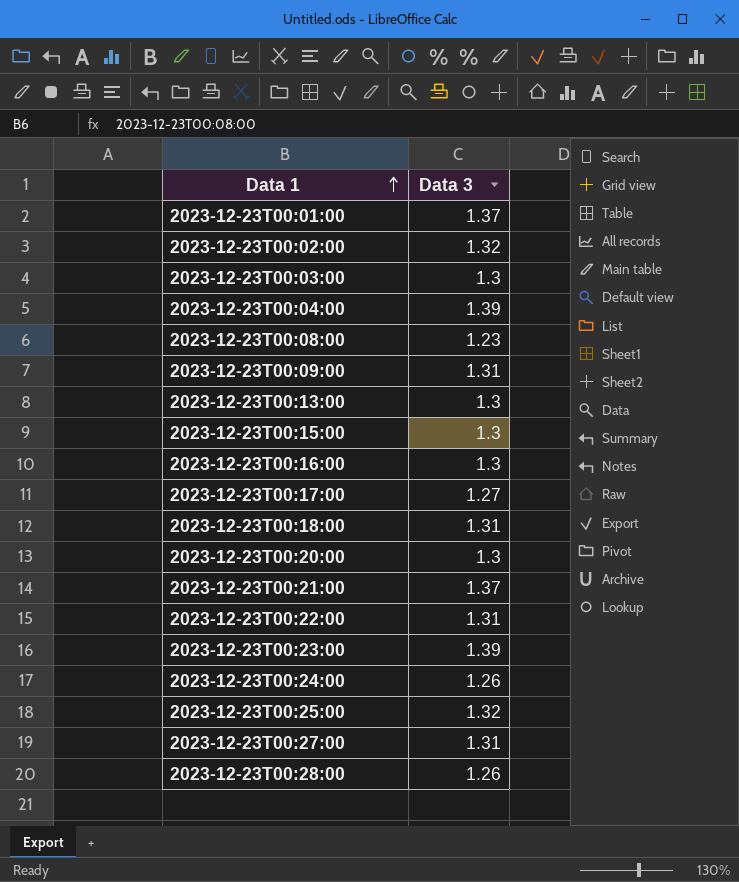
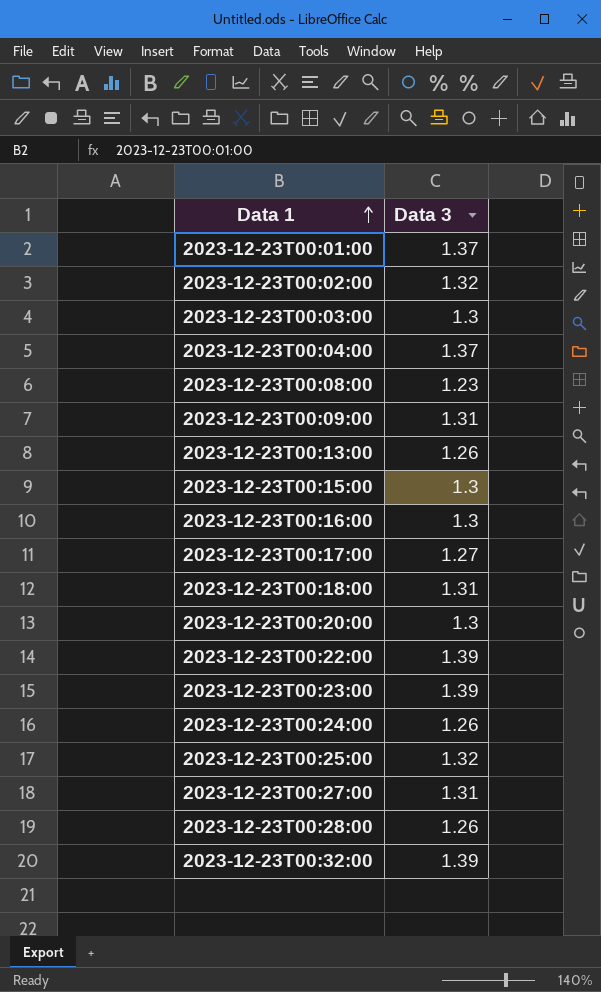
row 2023-12-23T00:21:00: 1.37 -> none
2023-12-23T00:04:00 | Data 3: 1.39 -> 1.37
2023-12-23T00:13:00 | Data 3: 1.3 -> 1.26
2023-12-23T00:22:00 | Data 3: 1.31 -> 1.39
row 2023-12-23T00:32:00: none -> 1.39

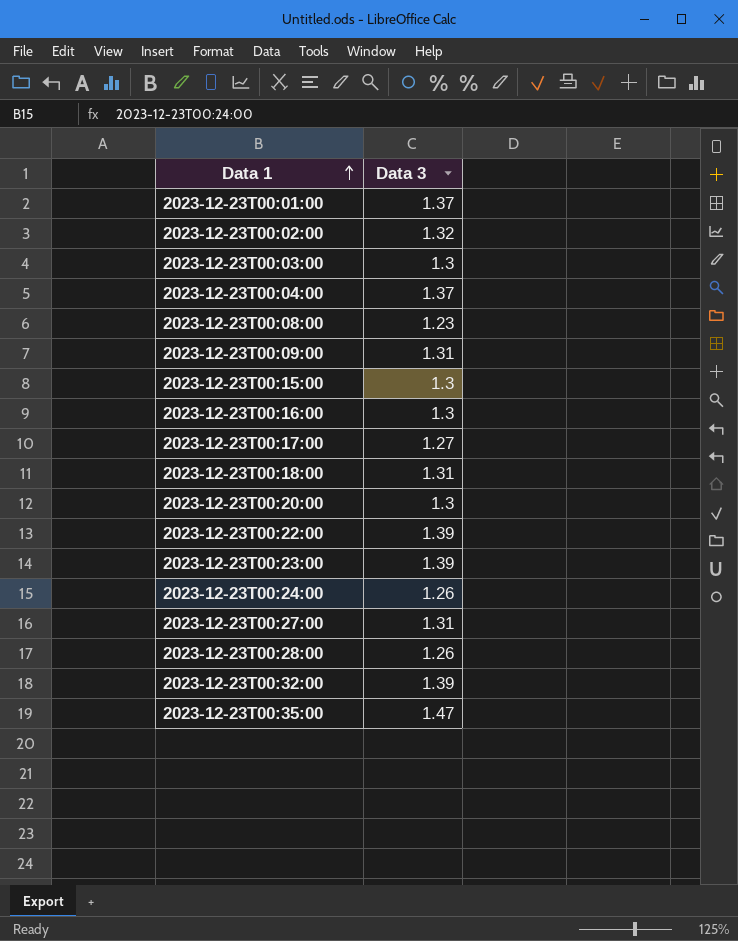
row 2023-12-23T00:13:00: 1.26 -> none
row 2023-12-23T00:25:00: 1.32 -> none
row 2023-12-23T00:35:00: none -> 1.47

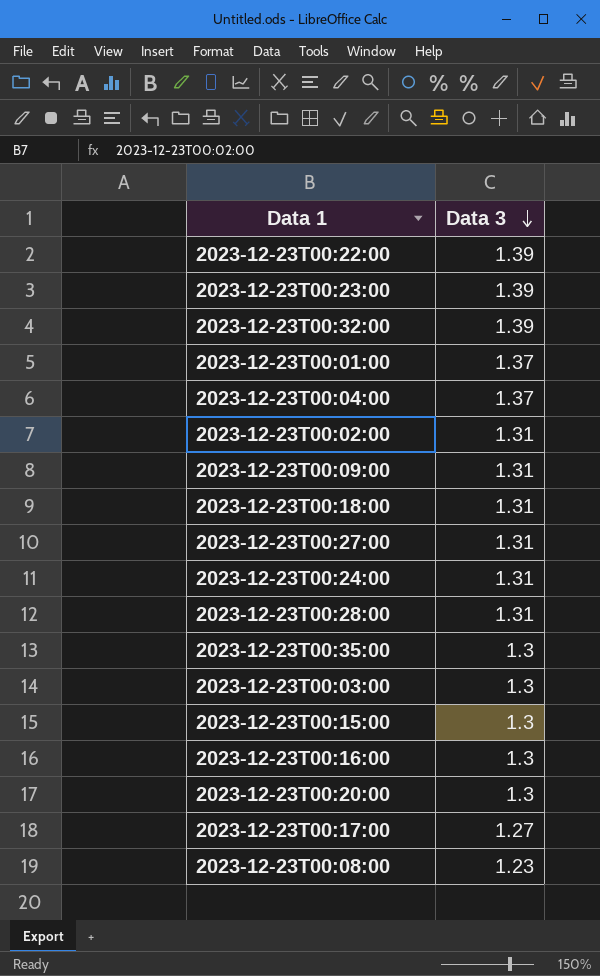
row order: Data 1 ascending -> Data 3 descending
2023-12-23T00:02:00 | Data 3: 1.32 -> 1.31
2023-12-23T00:24:00 | Data 3: 1.26 -> 1.31
2023-12-23T00:28:00 | Data 3: 1.26 -> 1.31
2023-12-23T00:35:00 | Data 3: 1.47 -> 1.3

